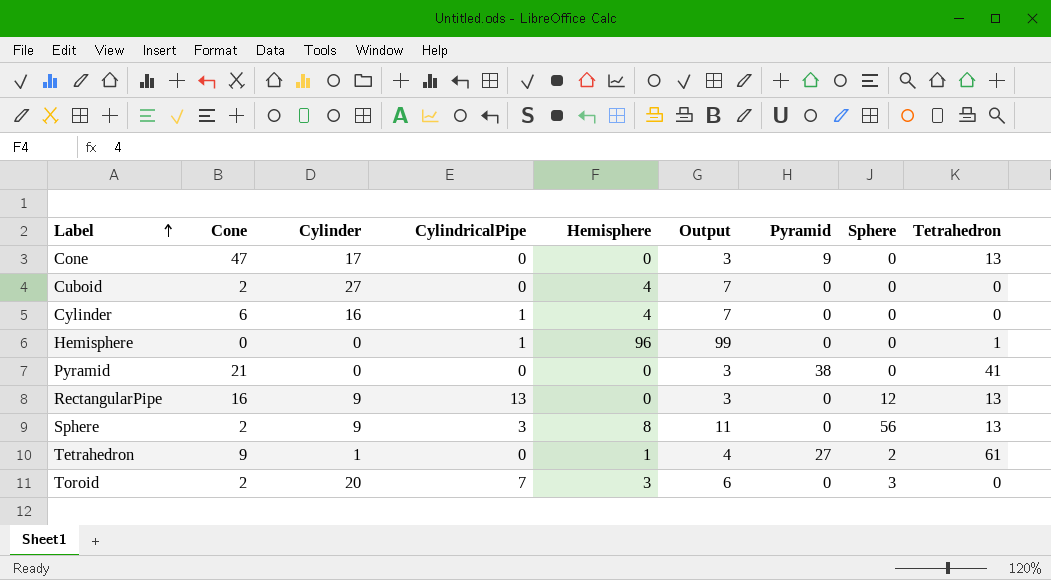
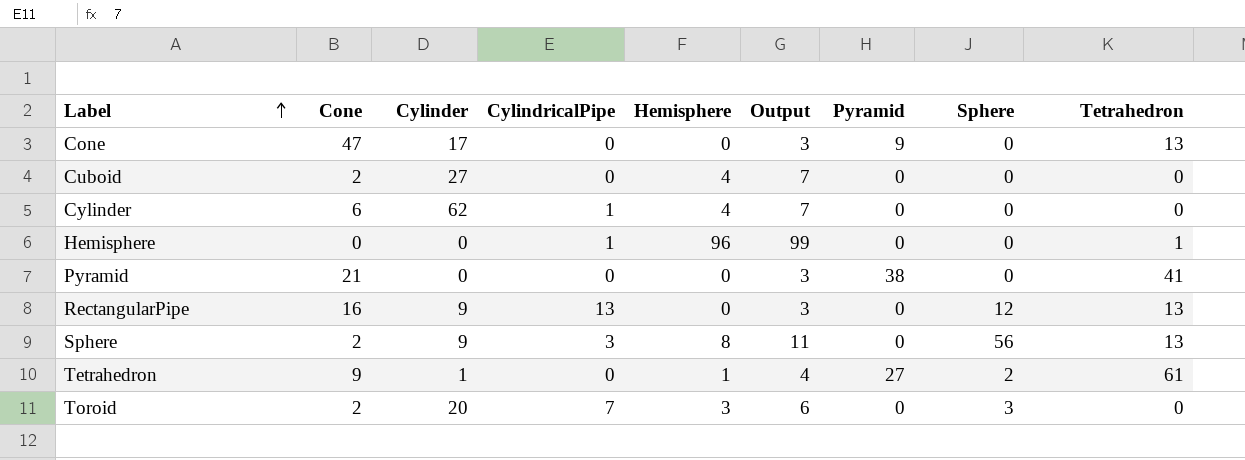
Cylinder | Cylinder: 16 -> 62

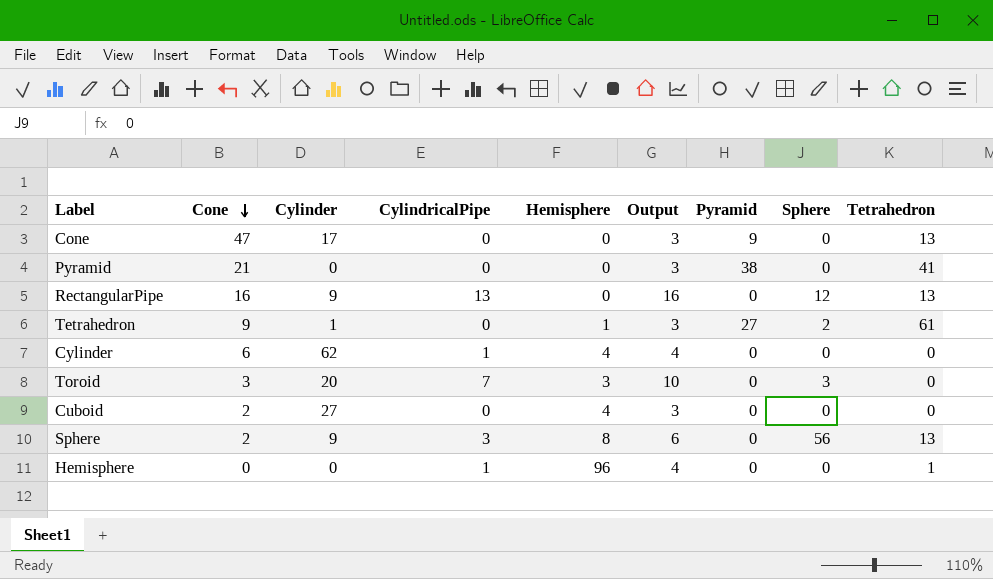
row order: Label ascending -> Cone descending
column Output | formula: [Hemisphere] + 3 -> [CylindricalPipe] + 3
Toroid | Cone: 2 -> 3

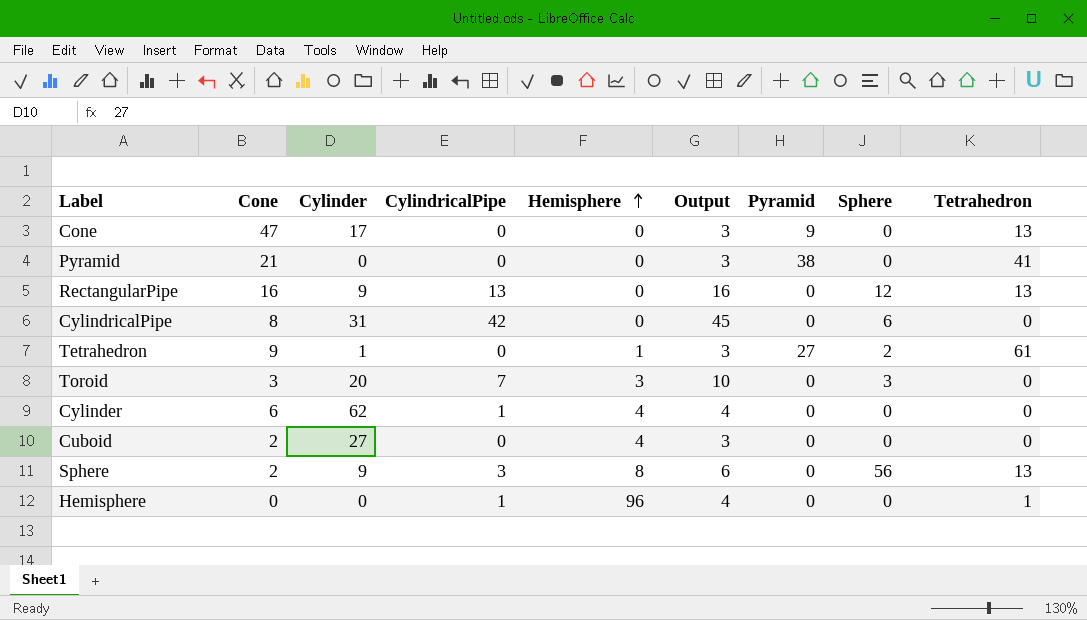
row order: Cone descending -> Hemisphere ascending
row CylindricalPipe: none -> 8 | 31 | 42 | 0 | 45 | 0 | 6 | 0

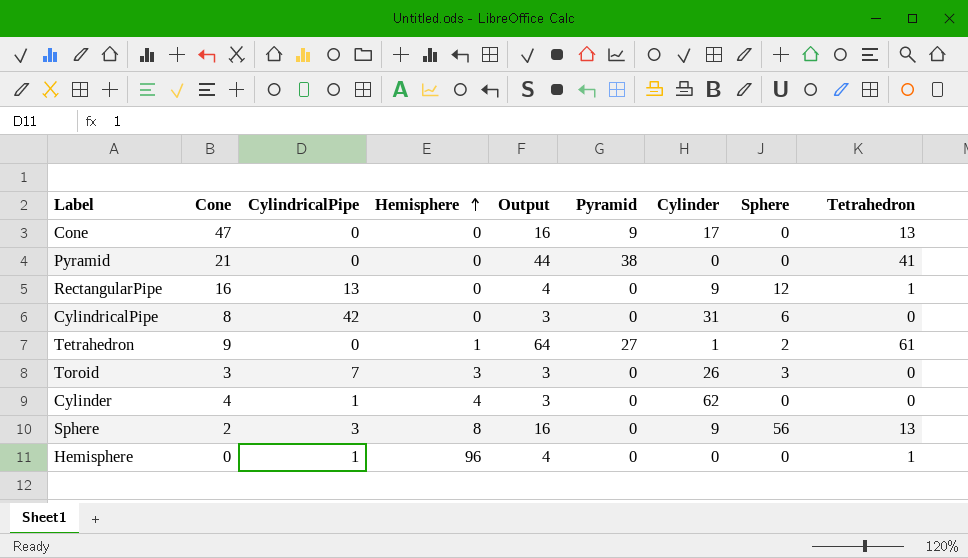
column Output | formula: [CylindricalPipe] + 3 -> [Tetrahedron] + 3
column Cylinder | position: 3 -> 7
row Cuboid: 2 | 27 | 0 | 4 | 3 | 0 | 0 | 0 -> none
RectangularPipe | Tetrahedron: 13 -> 1
Toroid | Cylinder: 20 -> 26
Cylinder | Cone: 6 -> 4

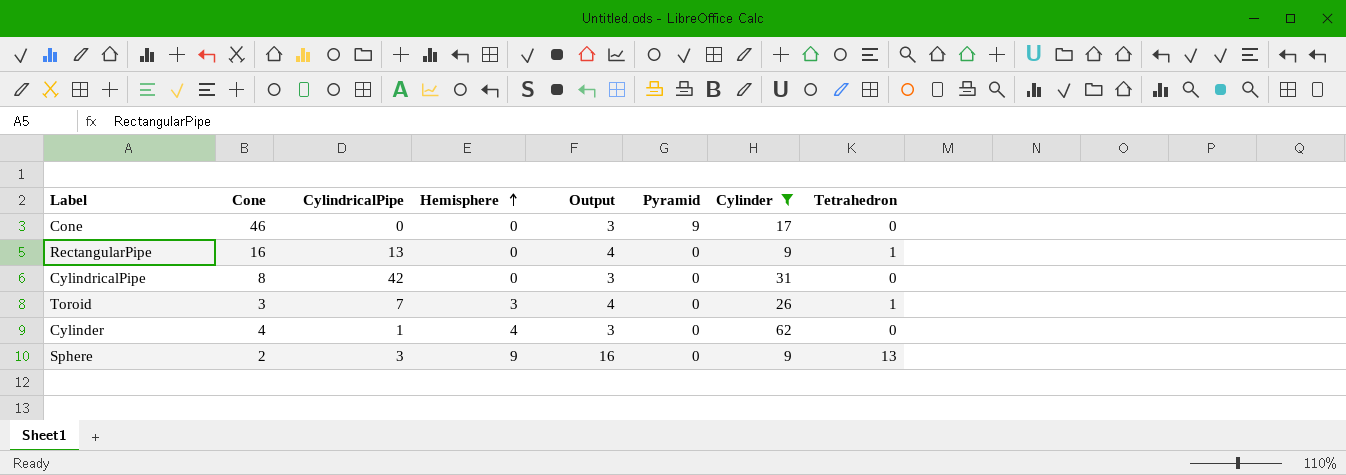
filter: none -> Cylinder >= 9
column Sphere | position: 8 -> none
Cone | Cone: 47 -> 46
Cone | Output: 16 -> 3
Cone | Tetrahedron: 13 -> 0
Toroid | Output: 3 -> 4
Toroid | Tetrahedron: 0 -> 1
Sphere | Hemisphere: 8 -> 9

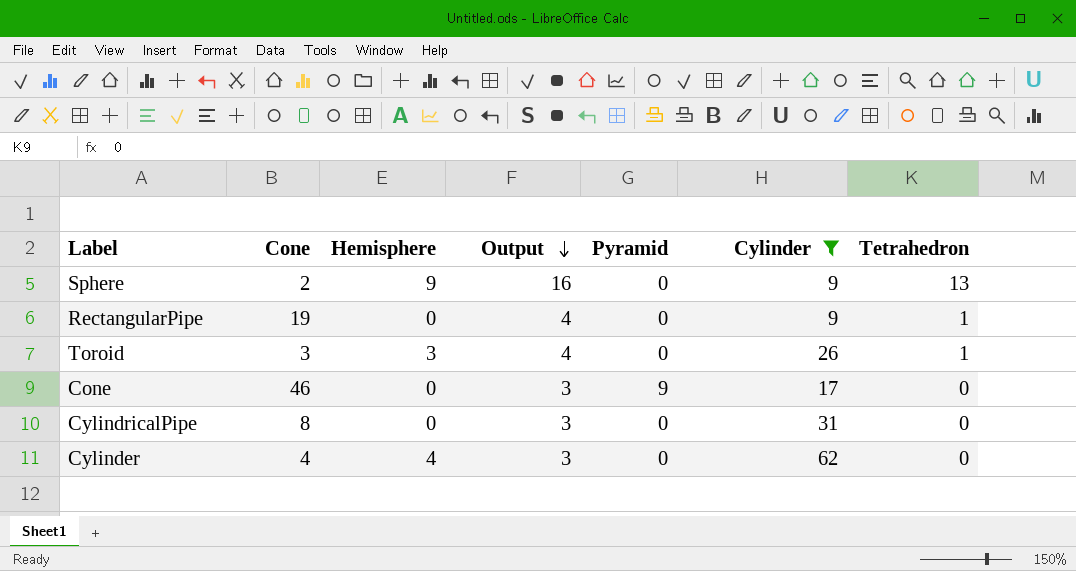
row order: Hemisphere ascending -> Output descending
column CylindricalPipe | position: 3 -> none
RectangularPipe | Cone: 16 -> 19

